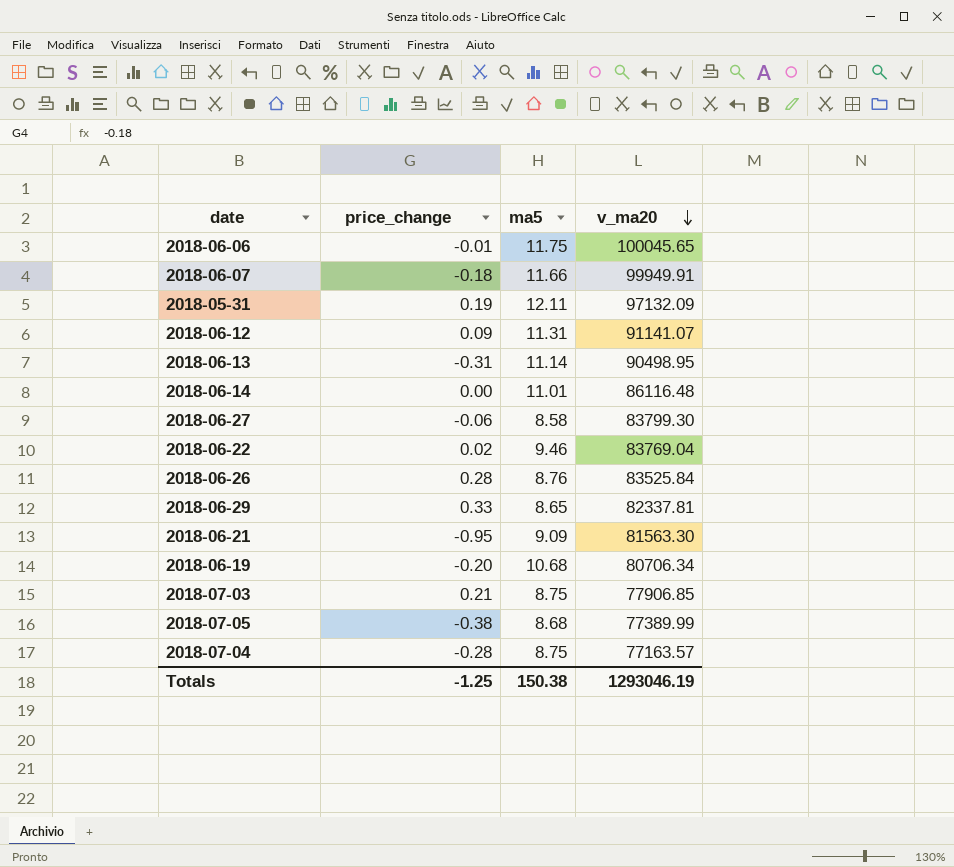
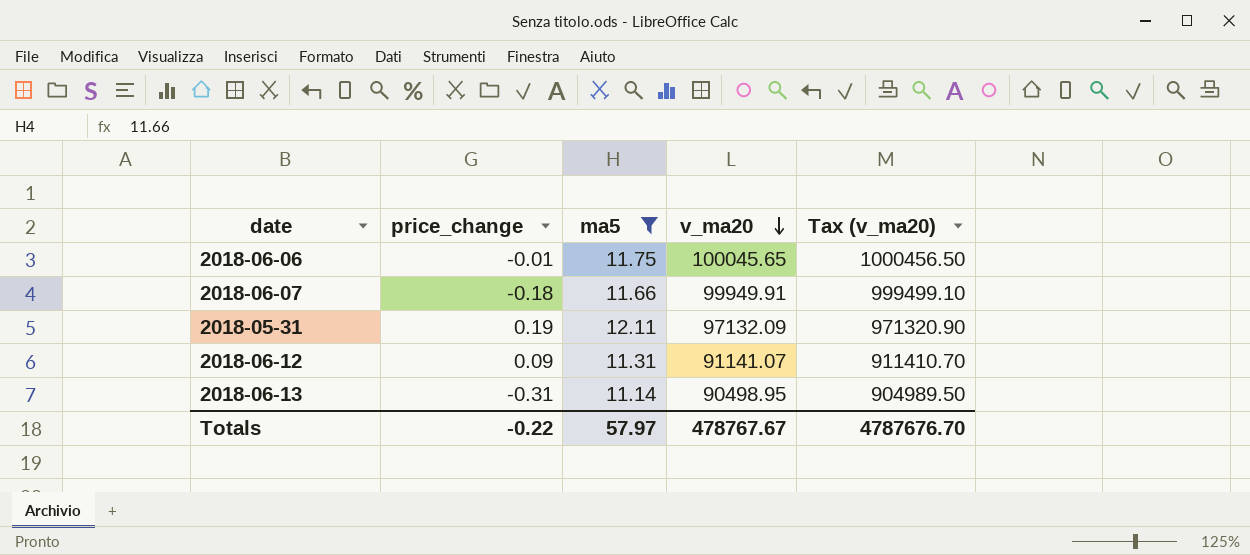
filter: none -> ma5 >= 11.14
column Tax (v_ma20) | formula: none -> [v_ma20] * 10
Totals | price_change: -1.25 -> -0.22
Totals | ma5: 150.38 -> 57.97
Totals | v_ma20: 1293046.19 -> 478767.67

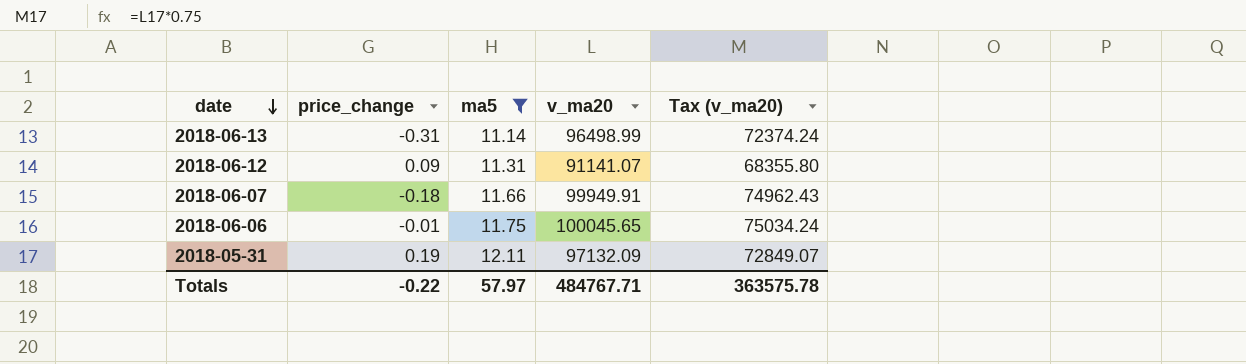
row order: v_ma20 descending -> date descending
column Tax (v_ma20) | formula: [v_ma20] * 10 -> [v_ma20] * 0.75
2018-06-13 | v_ma20: 90498.95 -> 96498.99
Totals | v_ma20: 478767.67 -> 484767.71
Totals | Tax (v_ma20): 4787676.70 -> 363575.78

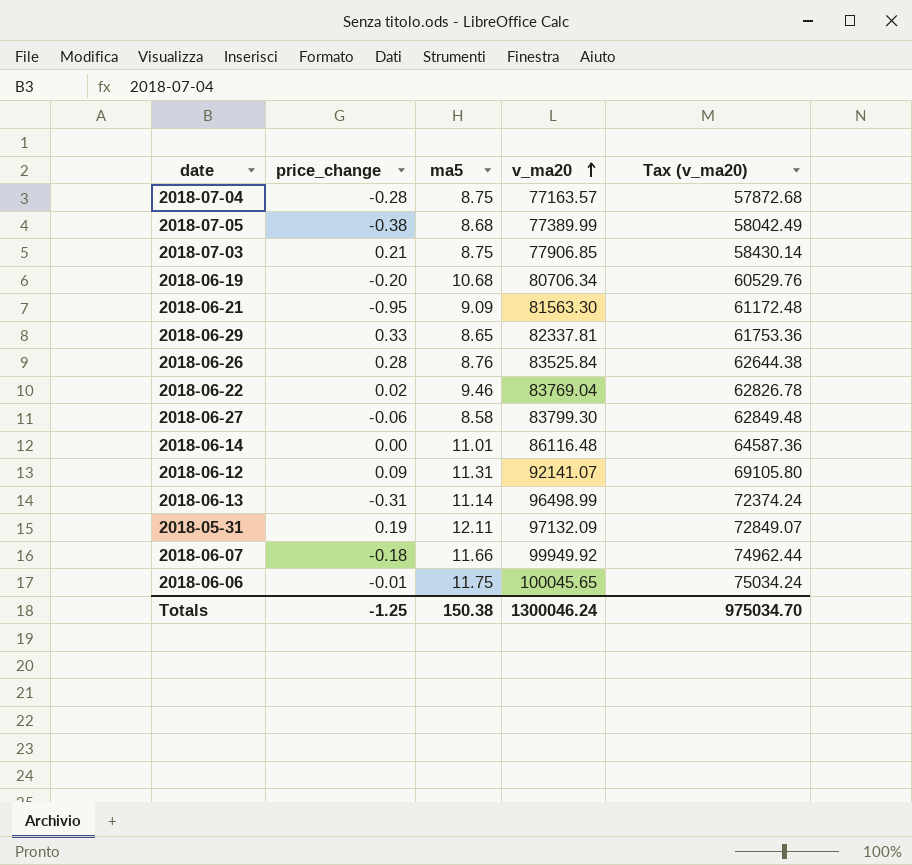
filter: ma5 >= 11.14 -> none
row order: date descending -> v_ma20 ascending
2018-06-12 | v_ma20: 91141.07 -> 92141.07
2018-06-12 | Tax (v_ma20): 68355.80 -> 69105.80
2018-06-07 | v_ma20: 99949.91 -> 99949.92
2018-06-07 | Tax (v_ma20): 74962.43 -> 74962.44
Totals | price_change: -0.22 -> -1.25
Totals | ma5: 57.97 -> 150.38
Totals | v_ma20: 484767.71 -> 1300046.24
Totals | Tax (v_ma20): 363575.78 -> 975034.70

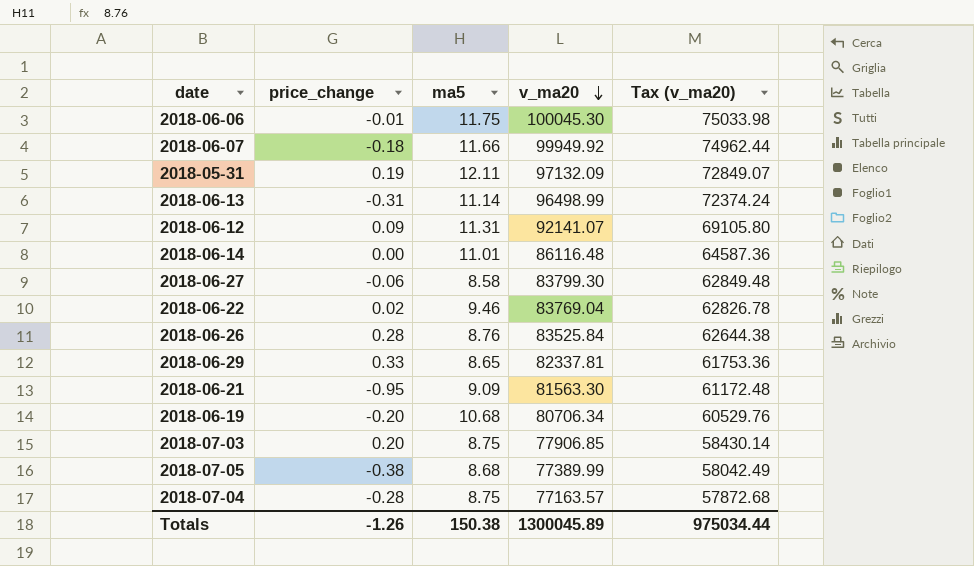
row order: v_ma20 ascending -> v_ma20 descending
2018-06-06 | v_ma20: 100045.65 -> 100045.30
2018-06-06 | Tax (v_ma20): 75034.24 -> 75033.98
2018-07-03 | price_change: 0.21 -> 0.20
Totals | price_change: -1.25 -> -1.26
Totals | v_ma20: 1300046.24 -> 1300045.89
Totals | Tax (v_ma20): 975034.70 -> 975034.44

